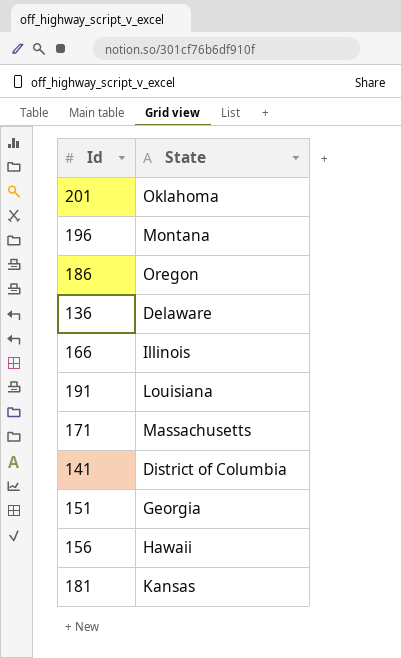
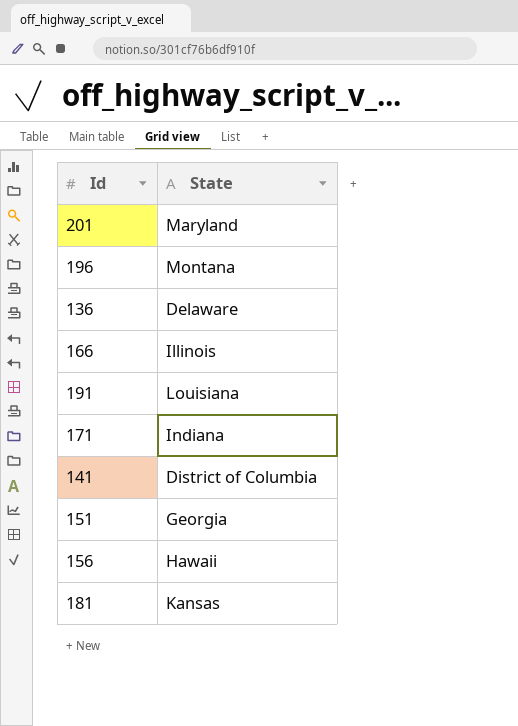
row 186: Oregon -> none
201 | State: Oklahoma -> Maryland
171 | State: Massachusetts -> Indiana

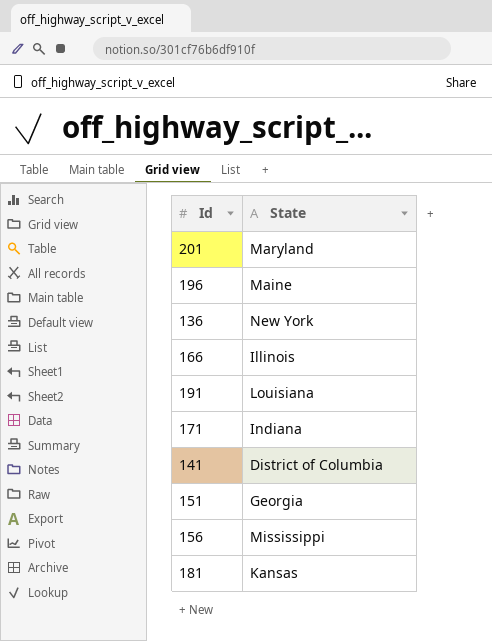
196 | State: Montana -> Maine
136 | State: Delaware -> New York
156 | State: Hawaii -> Mississippi

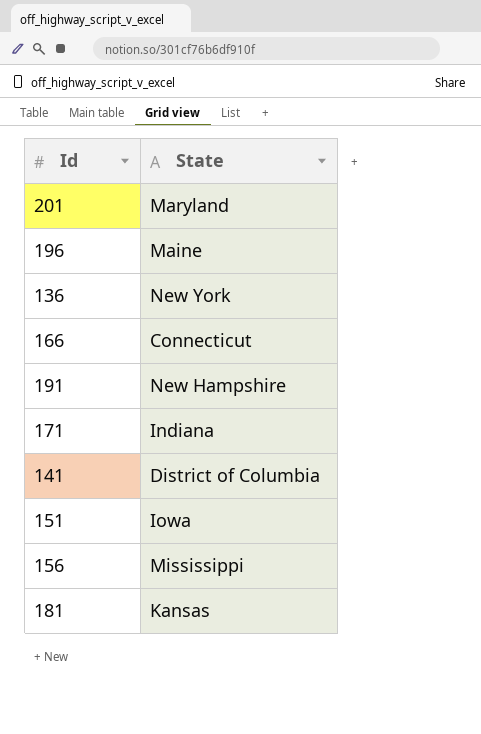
166 | State: Illinois -> Connecticut
191 | State: Louisiana -> New Hampshire
151 | State: Georgia -> Iowa

